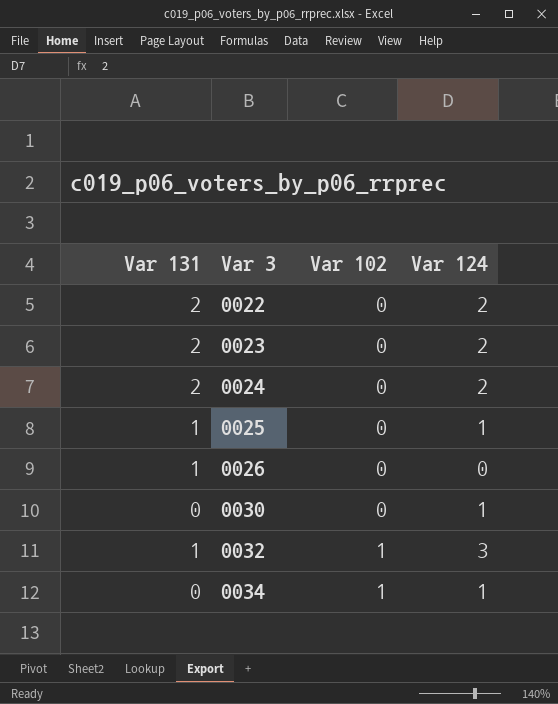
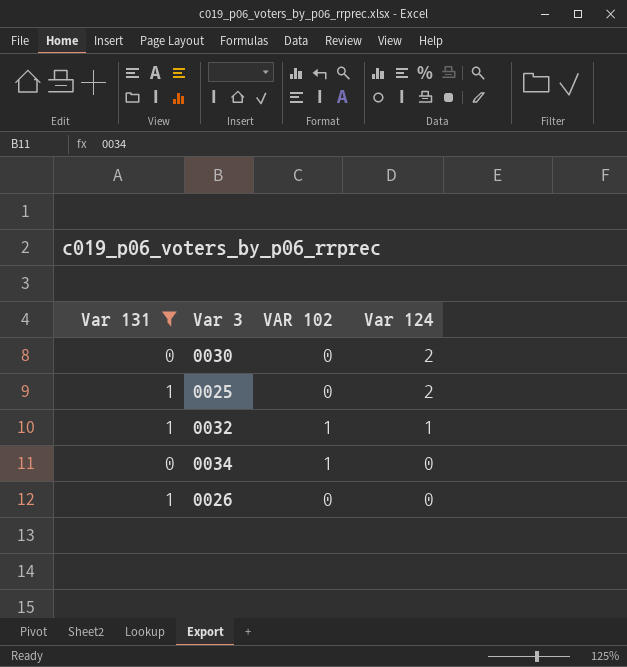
filter: none -> Var 131 != 2
row order: Var 3 ascending -> Var 124 descending
column name: Var 102 -> VAR 102
0030 | Var 124: 1 -> 2
0025 | Var 124: 1 -> 2
0032 | Var 124: 3 -> 1
0034 | Var 124: 1 -> 0

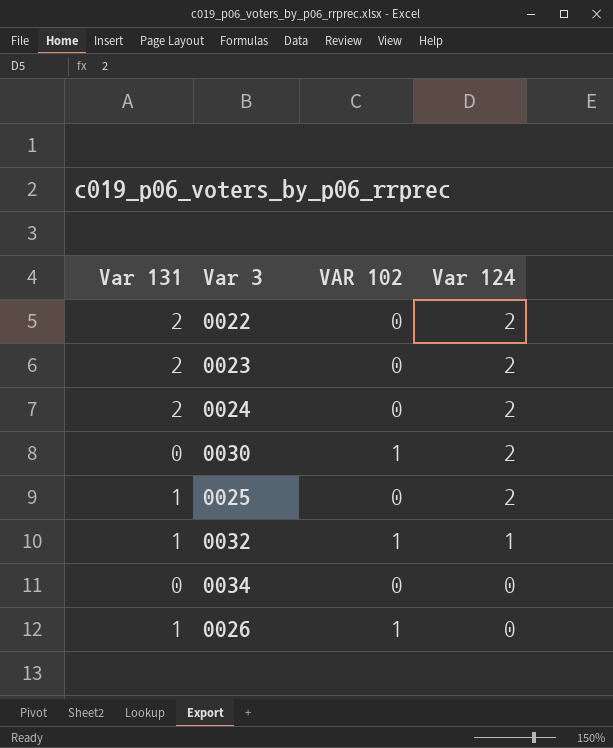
filter: Var 131 != 2 -> none
0030 | VAR 102: 0 -> 1
0034 | VAR 102: 1 -> 0
0026 | VAR 102: 0 -> 1

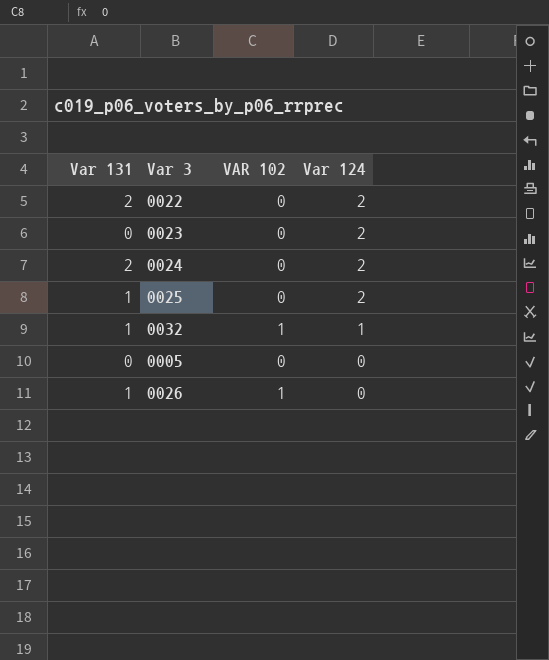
row 0030: 0 | 1 | 2 -> none
row 0034: 0 | 0 | 0 -> none
0023 | Var 131: 2 -> 0
row 0005: none -> 0 | 0 | 0

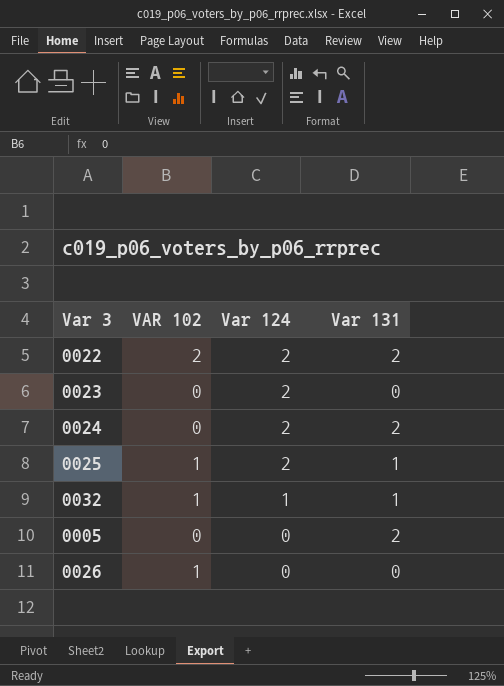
column Var 131 | position: 1 -> 4
0022 | VAR 102: 0 -> 2
0025 | VAR 102: 0 -> 1
0005 | Var 131: 0 -> 2
0026 | Var 131: 1 -> 0

